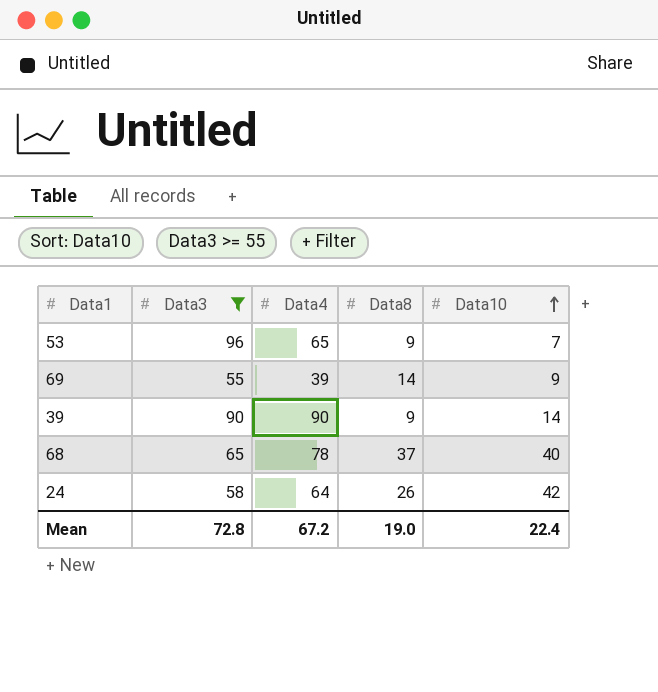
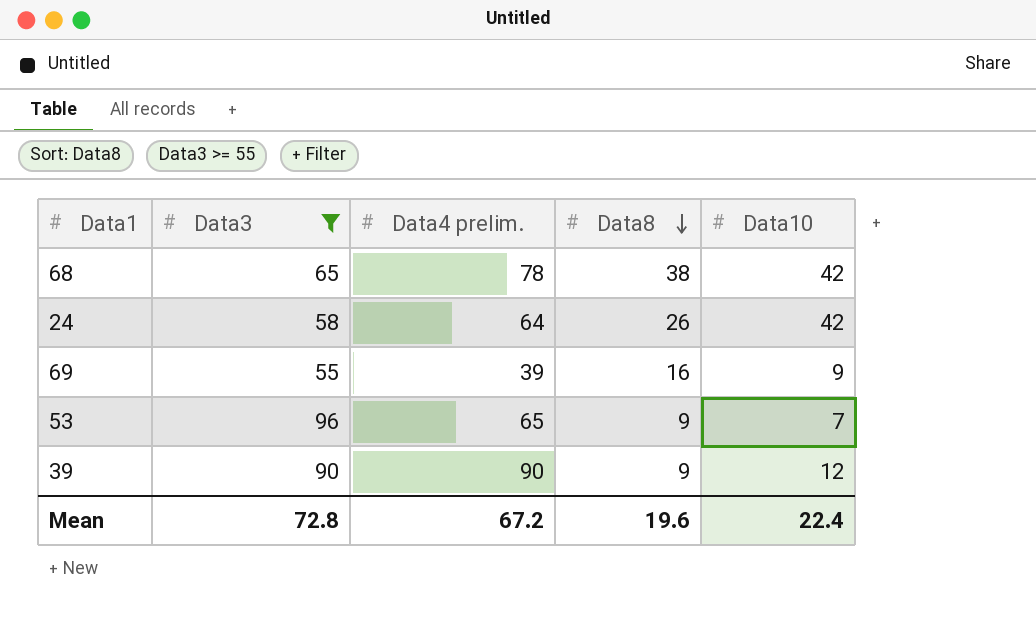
row order: Data10 ascending -> Data8 descending
column name: Data4 -> Data4 prelim.
68 | Data8: 37 -> 38
68 | Data10: 40 -> 42
69 | Data8: 14 -> 16
39 | Data10: 14 -> 12
Mean | Data8: 19.0 -> 19.6

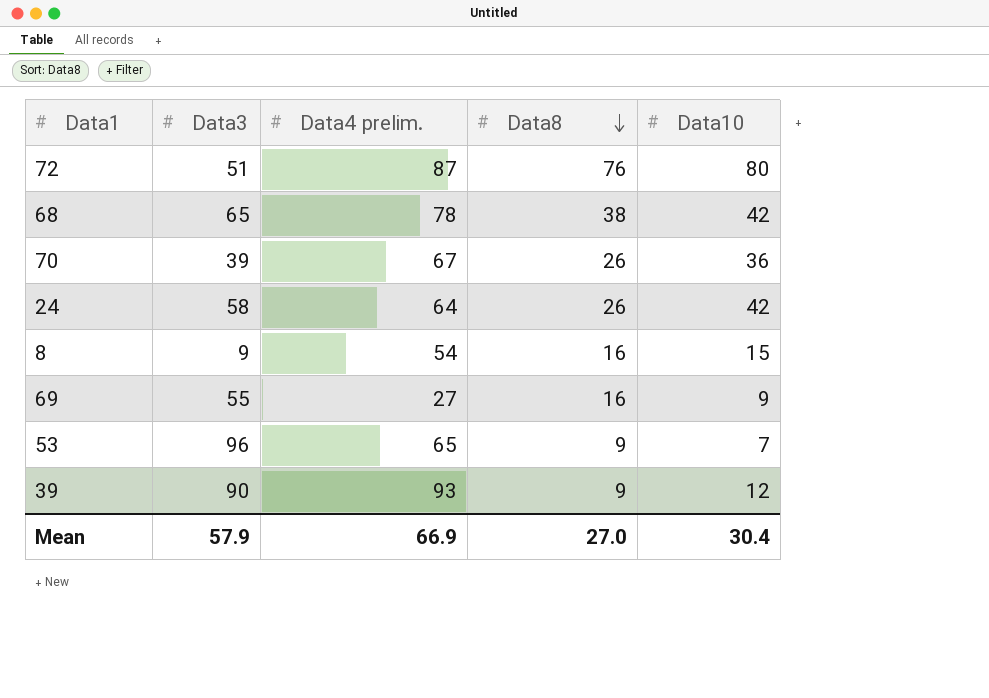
filter: Data3 >= 55 -> none
69 | Data4 prelim.: 39 -> 27
39 | Data4 prelim.: 90 -> 93
Mean | Data3: 72.8 -> 57.9
Mean | Data4 prelim.: 67.2 -> 66.9
Mean | Data8: 19.6 -> 27.0
Mean | Data10: 22.4 -> 30.4

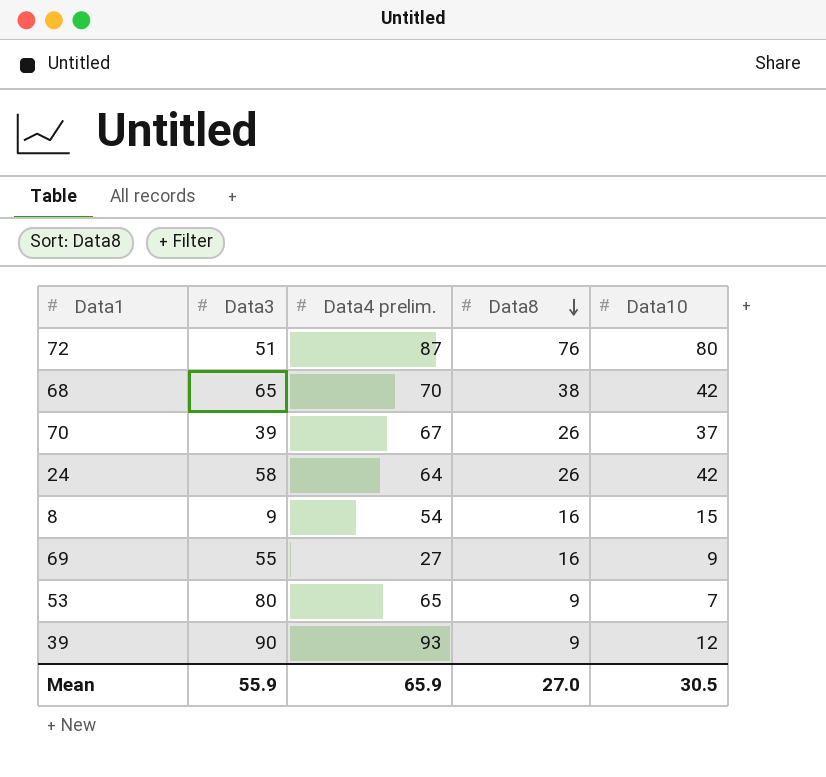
68 | Data4 prelim.: 78 -> 70
70 | Data10: 36 -> 37
53 | Data3: 96 -> 80
Mean | Data3: 57.9 -> 55.9
Mean | Data4 prelim.: 66.9 -> 65.9
Mean | Data10: 30.4 -> 30.5

